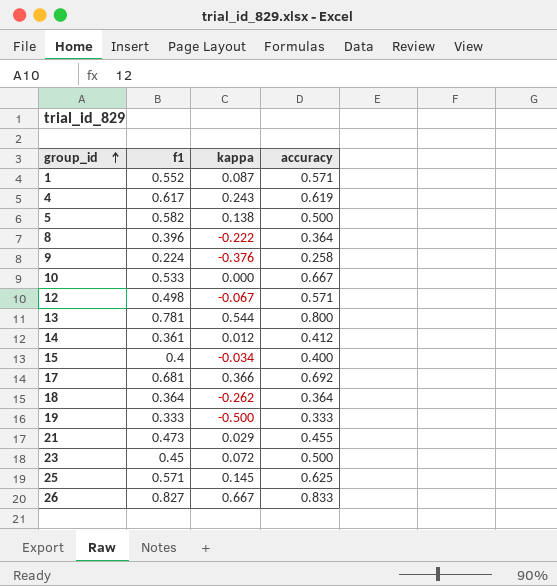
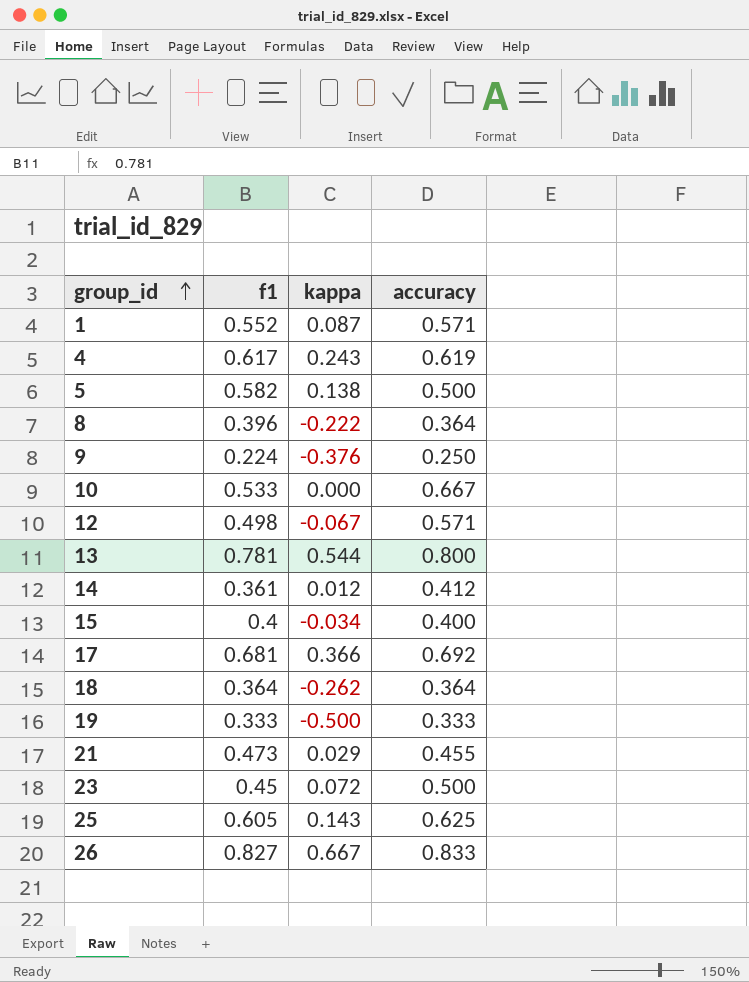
9 | accuracy: 0.258 -> 0.250
25 | f1: 0.571 -> 0.605
25 | kappa: 0.145 -> 0.143

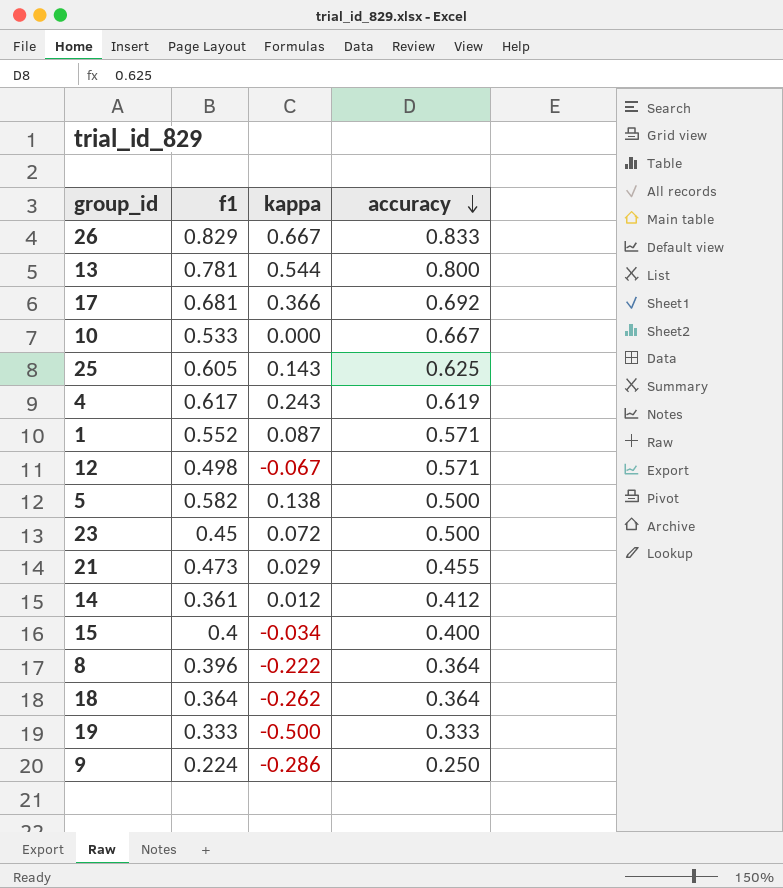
row order: group_id ascending -> accuracy descending
26 | f1: 0.827 -> 0.829
9 | kappa: -0.376 -> -0.286

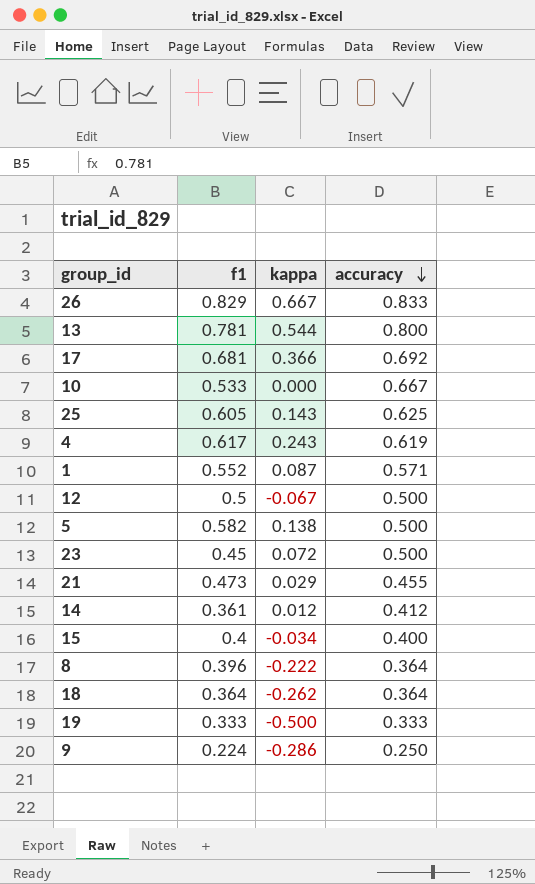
12 | f1: 0.498 -> 0.5
12 | accuracy: 0.571 -> 0.500

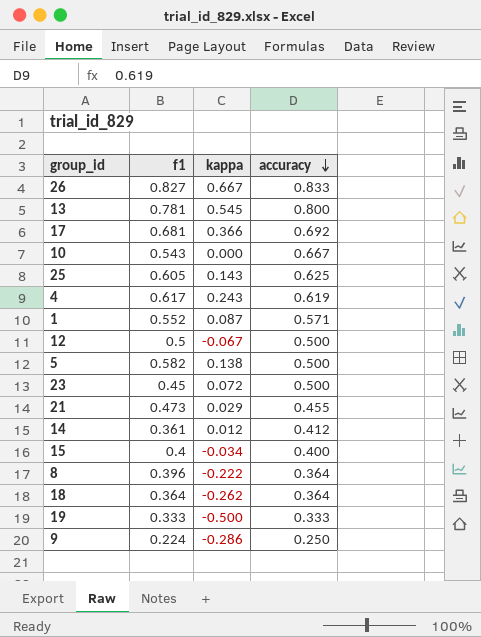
26 | f1: 0.829 -> 0.827
13 | kappa: 0.544 -> 0.545
10 | f1: 0.533 -> 0.543

